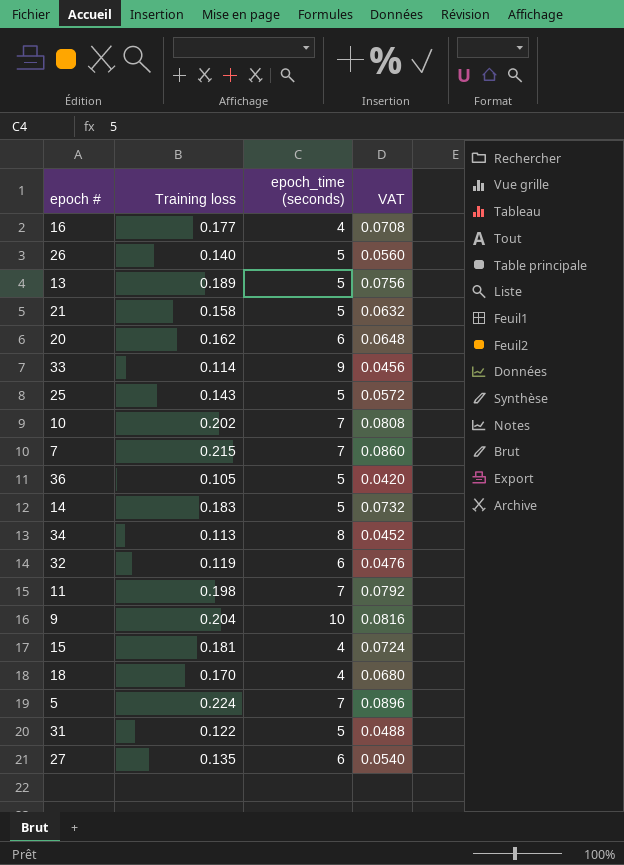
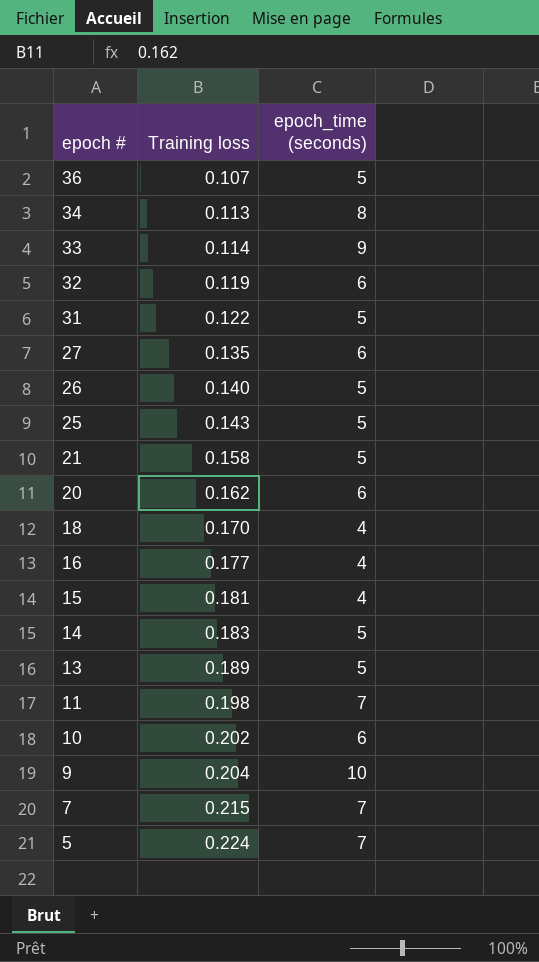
row order: none -> epoch # descending
column VAT | formula: [Training loss] * 0.4 -> none
36 | Training loss: 0.105 -> 0.107
10 | epoch_time (seconds): 7 -> 6

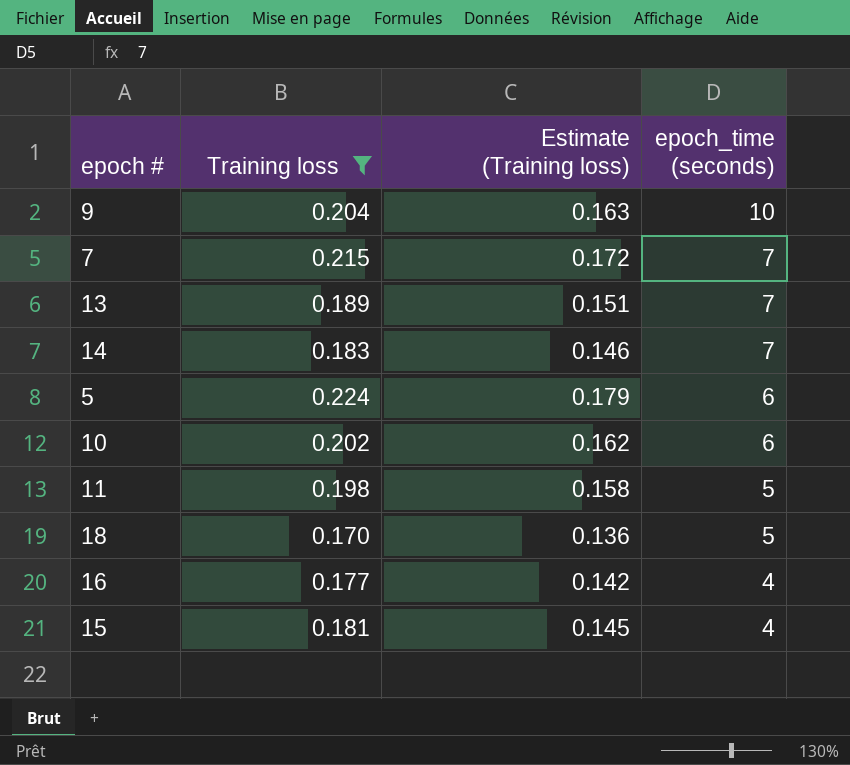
filter: none -> Training loss >= 0.170
row order: epoch # descending -> epoch_time (seconds) descending
column Estimate (Training loss) | formula: none -> [Training loss] * 0.8
13 | epoch_time (seconds): 5 -> 7
14 | epoch_time (seconds): 5 -> 7
5 | epoch_time (seconds): 7 -> 6
11 | epoch_time (seconds): 7 -> 5
18 | epoch_time (seconds): 4 -> 5

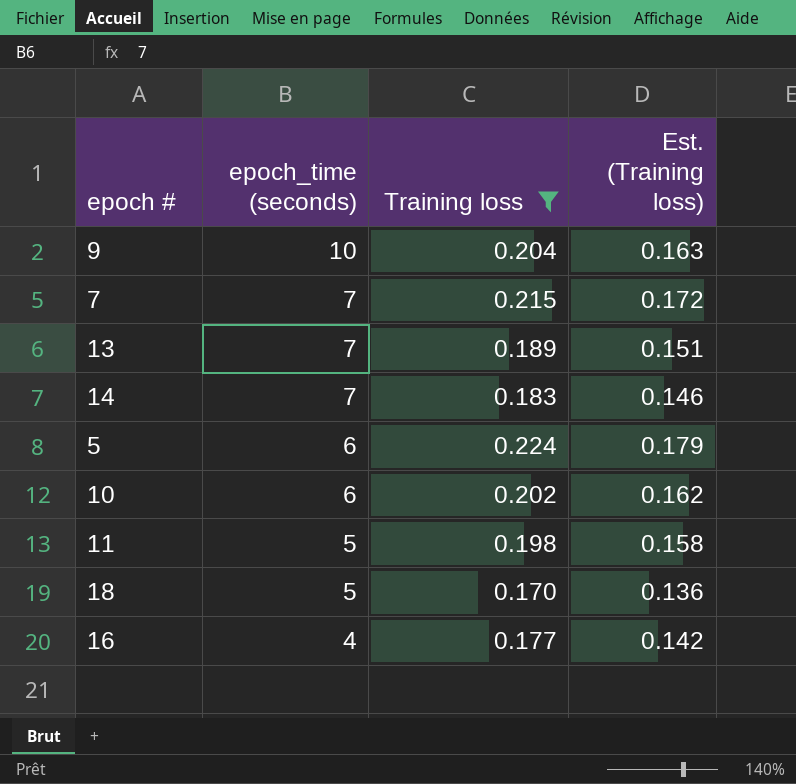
column epoch_time (seconds) | position: 4 -> 2
column name: Estimate (Training loss) -> Est. (Training loss)
row 15: 0.181 | 0.145 | 4 -> none

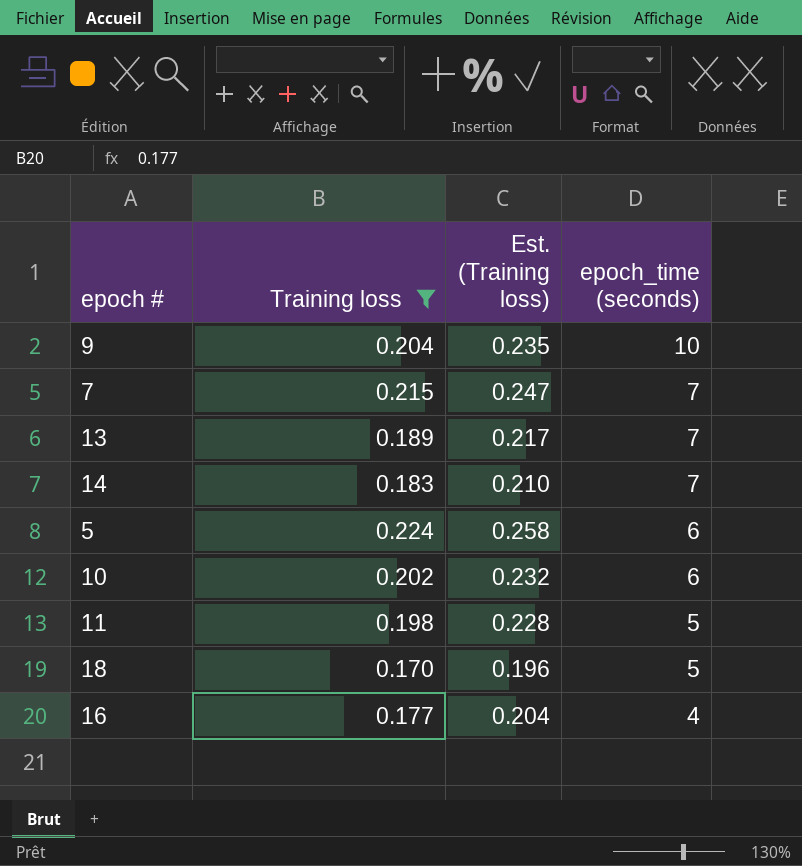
column Est. (Training loss) | formula: [Training loss] * 0.8 -> [Training loss] * 1.15
column epoch_time (seconds) | position: 2 -> 4

